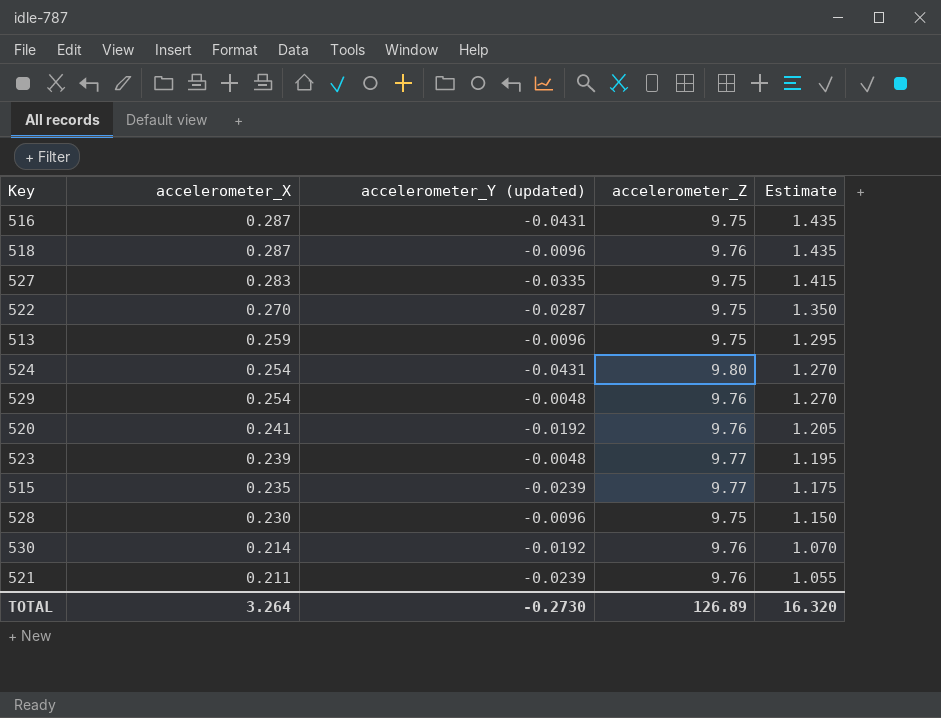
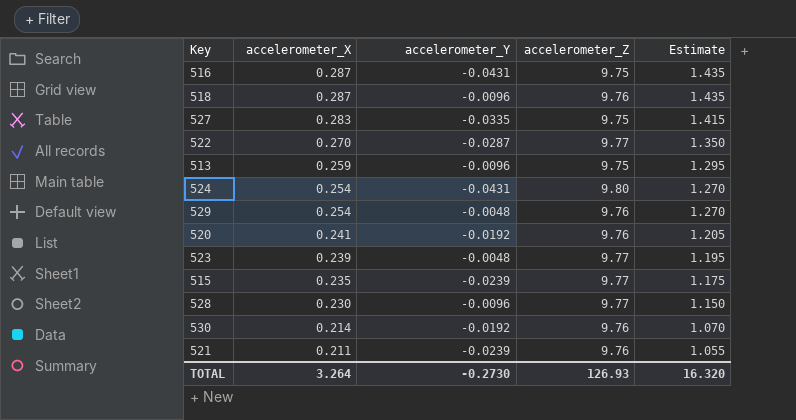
column name: accelerometer_Y (updated) -> accelerometer_Y
522 | accelerometer_Z: 9.75 -> 9.77
528 | accelerometer_Z: 9.75 -> 9.77
TOTAL | accelerometer_Z: 126.89 -> 126.93

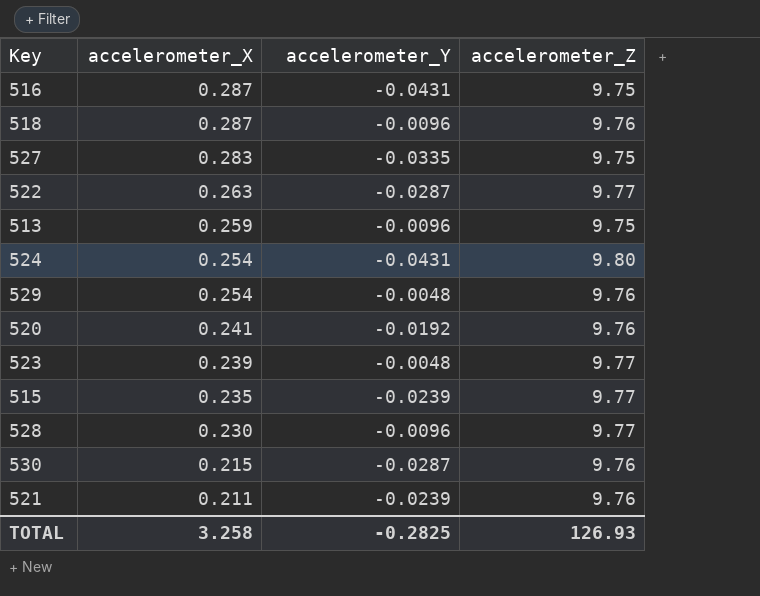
column Estimate | formula: [accelerometer_X] * 5 -> none
522 | accelerometer_X: 0.270 -> 0.263
530 | accelerometer_X: 0.214 -> 0.215
530 | accelerometer_Y: -0.0192 -> -0.0287
TOTAL | accelerometer_X: 3.264 -> 3.258
TOTAL | accelerometer_Y: -0.2730 -> -0.2825

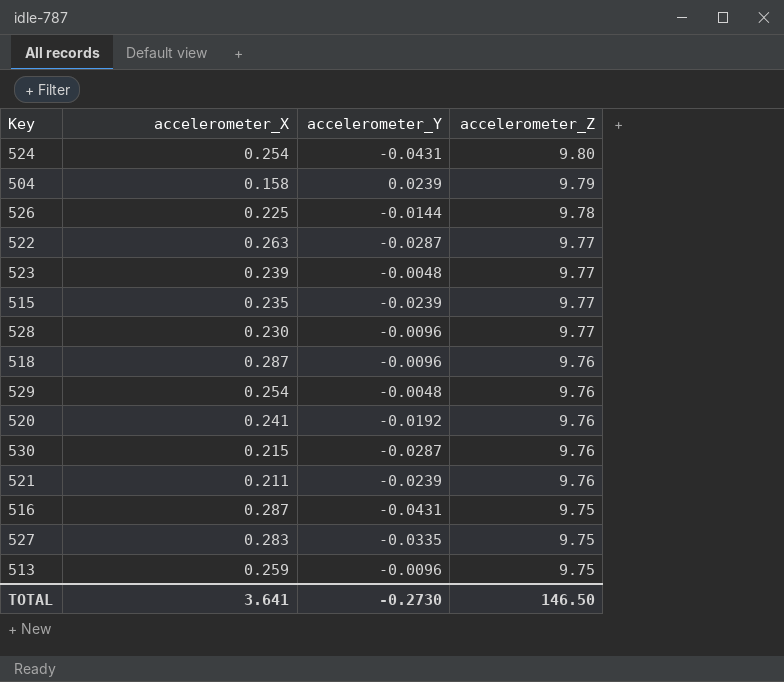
row order: accelerometer_X descending -> accelerometer_Z descending
row 504: none -> 0.158 | 0.0239 | 9.79
row 526: none -> 0.225 | -0.0144 | 9.78
TOTAL | accelerometer_X: 3.258 -> 3.641
TOTAL | accelerometer_Y: -0.2825 -> -0.2730
TOTAL | accelerometer_Z: 126.93 -> 146.50

